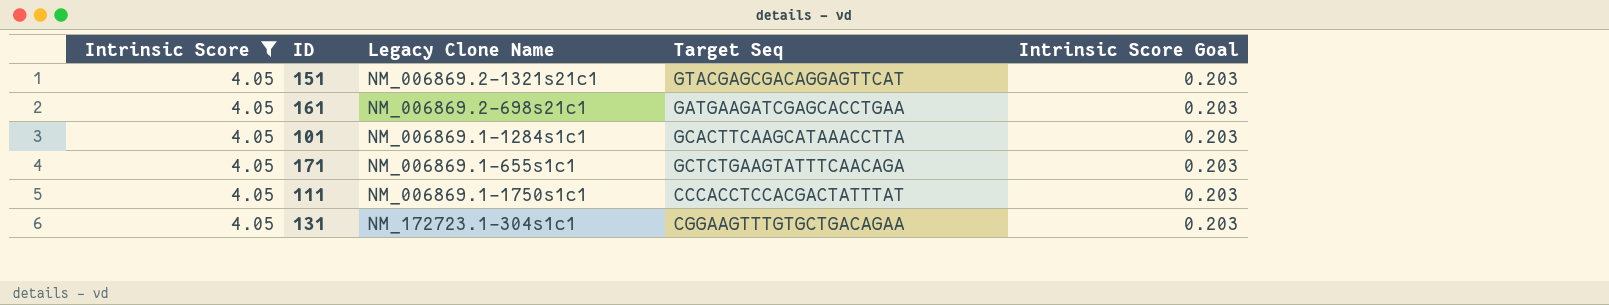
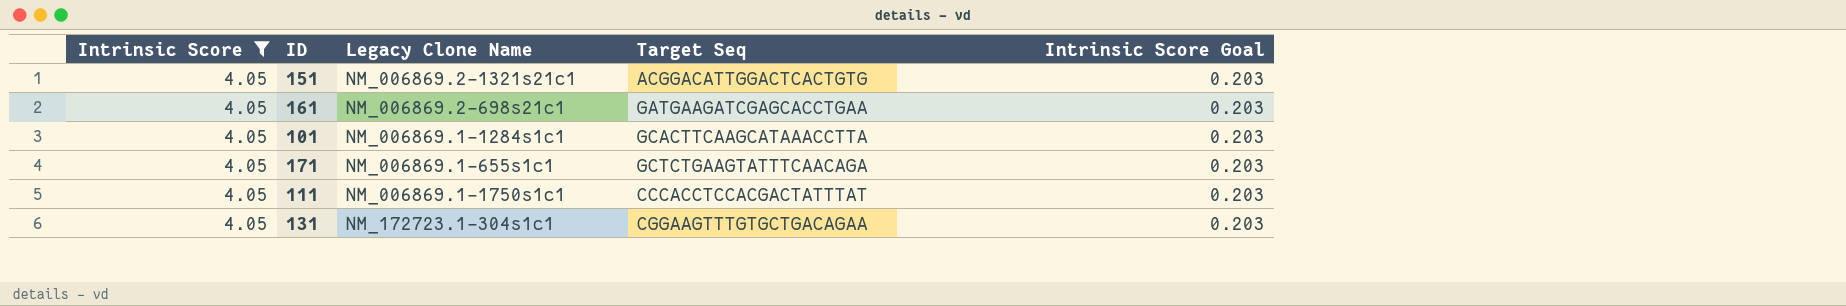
151 | Target Seq: GTACGAGCGACAGGAGTTCAT -> ACGGACATTGGACTCACTGTG

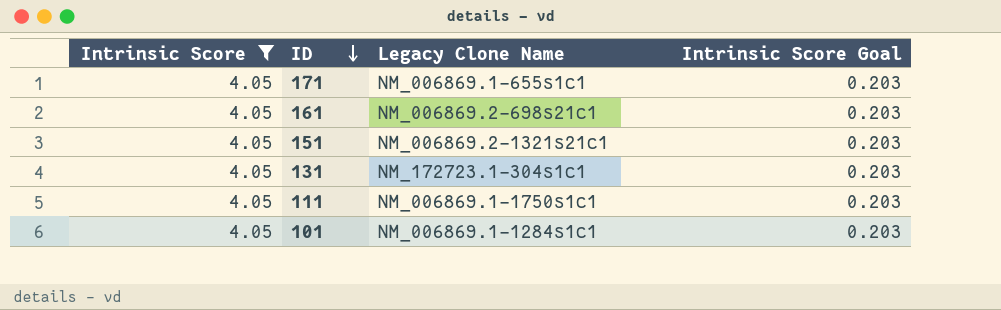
row order: none -> ID descending
column Target Seq | position: 4 -> none

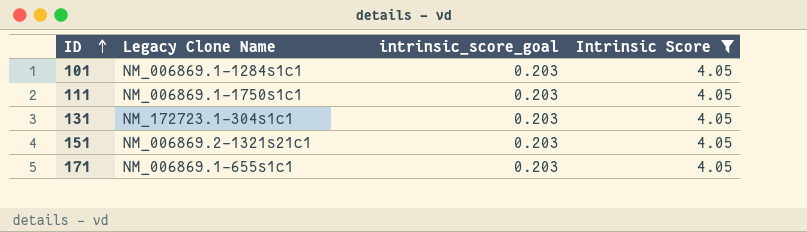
row order: ID descending -> ID ascending
column name: Intrinsic Score Goal -> intrinsic_score_goal
column Intrinsic Score | position: 1 -> 4
row 161: 4.05 | NM_006869.2-698s21c1 | 0.203 -> none

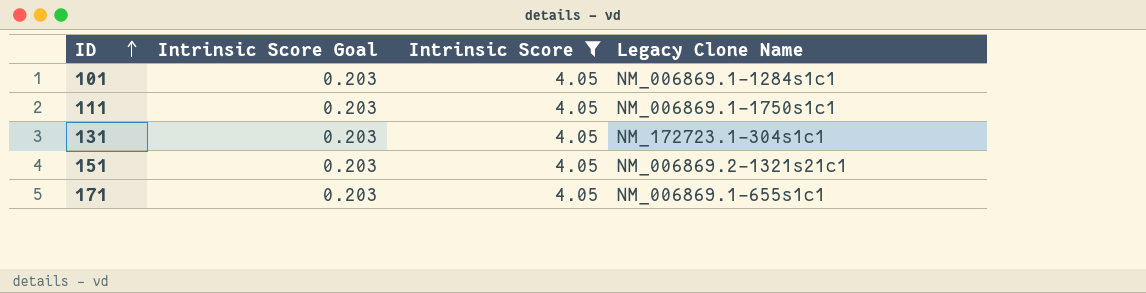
column name: intrinsic_score_goal -> Intrinsic Score Goal
column Legacy Clone Name | position: 2 -> 4

